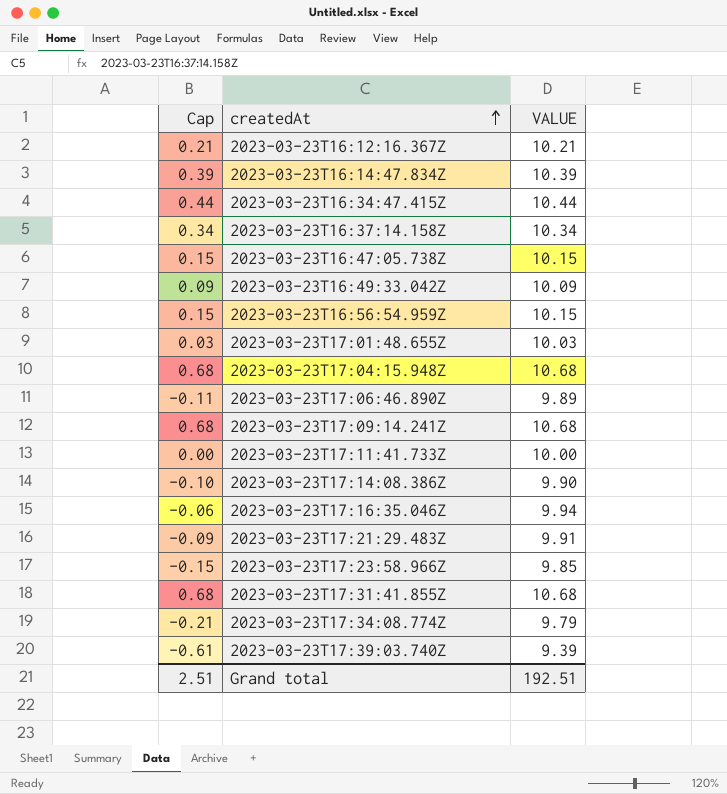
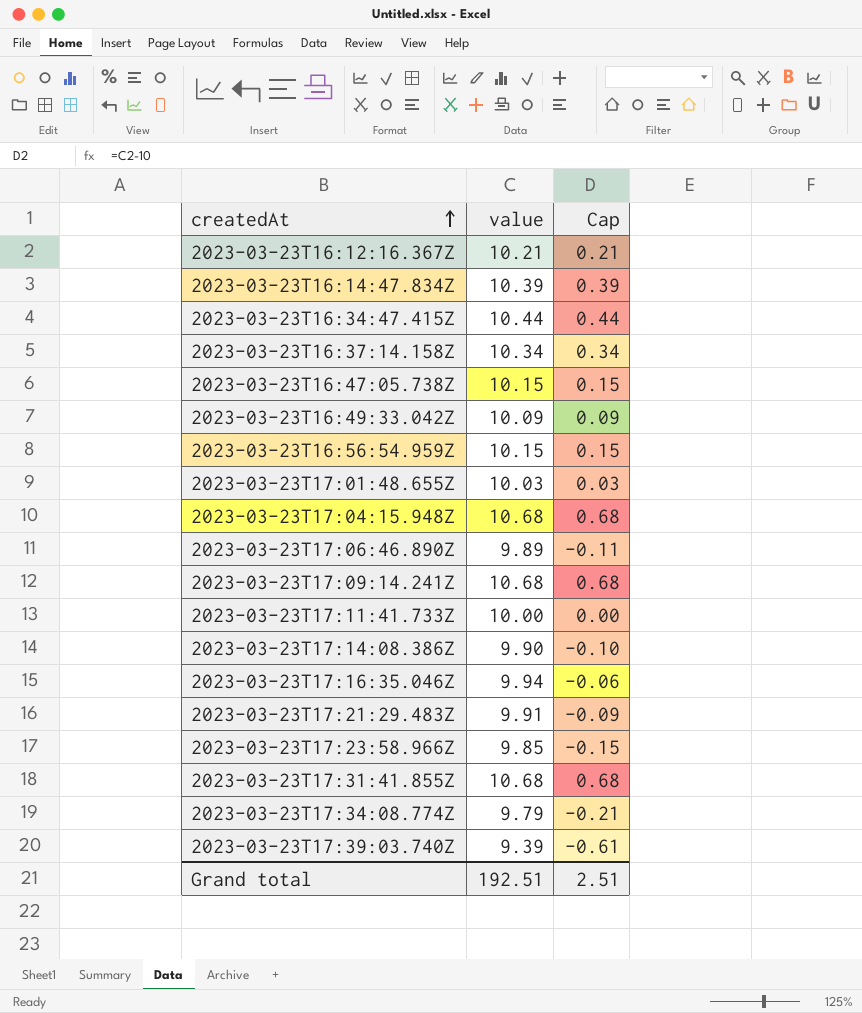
column name: VALUE -> value
column Cap | position: 1 -> 3

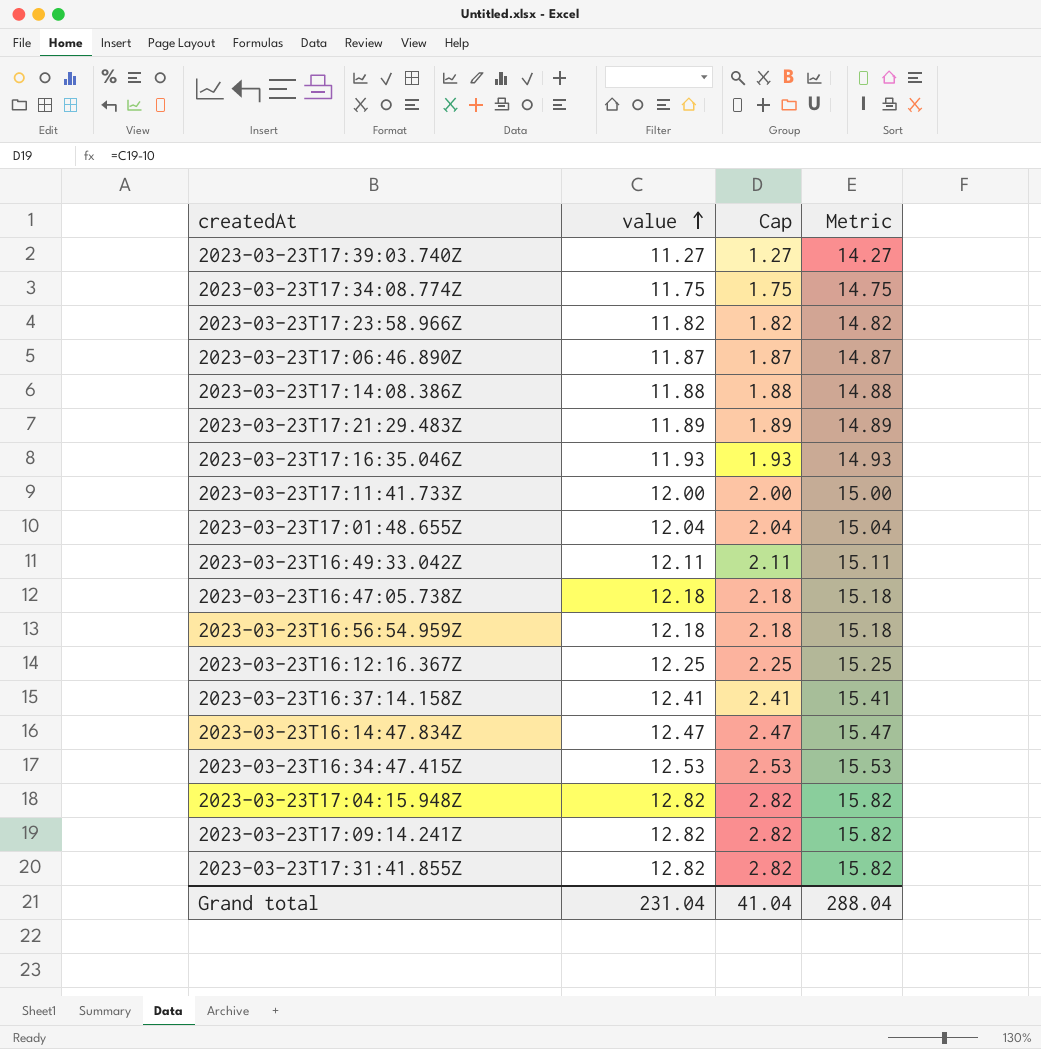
row order: createdAt ascending -> value ascending
column Metric | formula: none -> [value] + 3
2023-03-23T17:39:03.740Z | value: 9.39 -> 11.27
2023-03-23T17:39:03.740Z | Cap: -0.61 -> 1.27
2023-03-23T17:34:08.774Z | value: 9.79 -> 11.75
2023-03-23T17:34:08.774Z | Cap: -0.21 -> 1.75
2023-03-23T17:23:58.966Z | value: 9.85 -> 11.82
2023-03-23T17:23:58.966Z | Cap: -0.15 -> 1.82
2023-03-23T17:06:46.890Z | value: 9.89 -> 11.87
2023-03-23T17:06:46.890Z | Cap: -0.11 -> 1.87
2023-03-23T17:14:08.386Z | value: 9.90 -> 11.88
2023-03-23T17:14:08.386Z | Cap: -0.10 -> 1.88
2023-03-23T17:21:29.483Z | value: 9.91 -> 11.89
2023-03-23T17:21:29.483Z | Cap: -0.09 -> 1.89
2023-03-23T17:16:35.046Z | value: 9.94 -> 11.93
2023-03-23T17:16:35.046Z | Cap: -0.06 -> 1.93
2023-03-23T17:11:41.733Z | value: 10.00 -> 12.00
2023-03-23T17:11:41.733Z | Cap: 0.00 -> 2.00
2023-03-23T17:01:48.655Z | value: 10.03 -> 12.04
2023-03-23T17:01:48.655Z | Cap: 0.03 -> 2.04
2023-03-23T16:49:33.042Z | value: 10.09 -> 12.11
2023-03-23T16:49:33.042Z | Cap: 0.09 -> 2.11
2023-03-23T16:47:05.738Z | value: 10.15 -> 12.18
2023-03-23T16:47:05.738Z | Cap: 0.15 -> 2.18
2023-03-23T16:56:54.959Z | value: 10.15 -> 12.18
2023-03-23T16:56:54.959Z | Cap: 0.15 -> 2.18
2023-03-23T16:12:16.367Z | value: 10.21 -> 12.25
2023-03-23T16:12:16.367Z | Cap: 0.21 -> 2.25
2023-03-23T16:37:14.158Z | value: 10.34 -> 12.41
2023-03-23T16:37:14.158Z | Cap: 0.34 -> 2.41
2023-03-23T16:14:47.834Z | value: 10.39 -> 12.47
2023-03-23T16:14:47.834Z | Cap: 0.39 -> 2.47
2023-03-23T16:34:47.415Z | value: 10.44 -> 12.53
2023-03-23T16:34:47.415Z | Cap: 0.44 -> 2.53
2023-03-23T17:04:15.948Z | value: 10.68 -> 12.82
2023-03-23T17:04:15.948Z | Cap: 0.68 -> 2.82
2023-03-23T17:09:14.241Z | value: 10.68 -> 12.82
2023-03-23T17:09:14.241Z | Cap: 0.68 -> 2.82
2023-03-23T17:31:41.855Z | value: 10.68 -> 12.82
2023-03-23T17:31:41.855Z | Cap: 0.68 -> 2.82
Grand total | value: 192.51 -> 231.04
Grand total | Cap: 2.51 -> 41.04

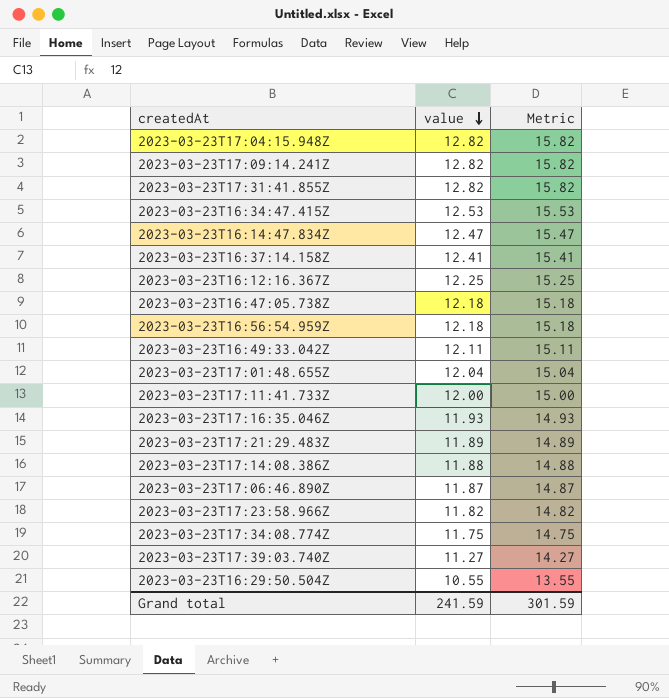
row order: value ascending -> value descending
column Cap | formula: [value] - 10 -> none
row 2023-03-23T16:29:50.504Z: none -> 10.55 | 13.55
Grand total | value: 231.04 -> 241.59
Grand total | Metric: 288.04 -> 301.59

